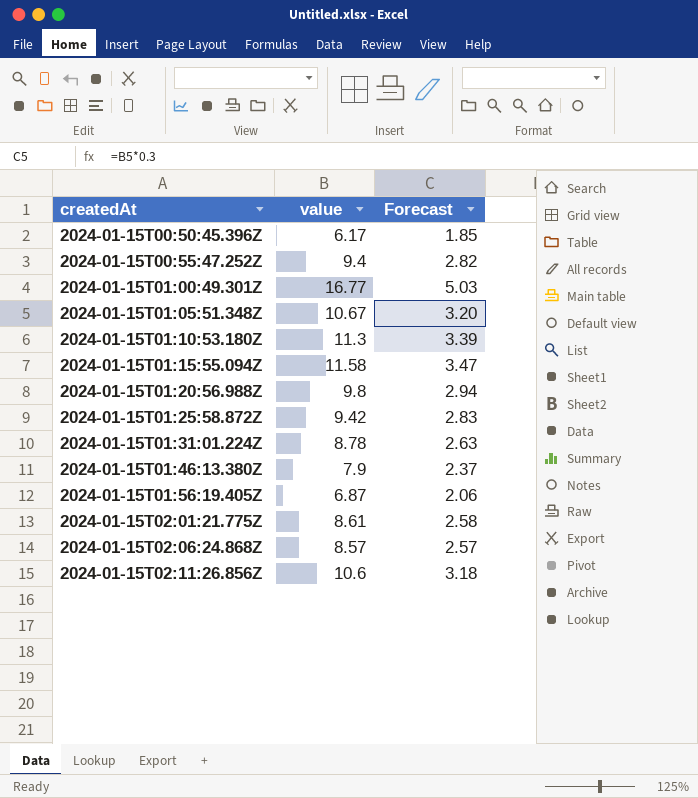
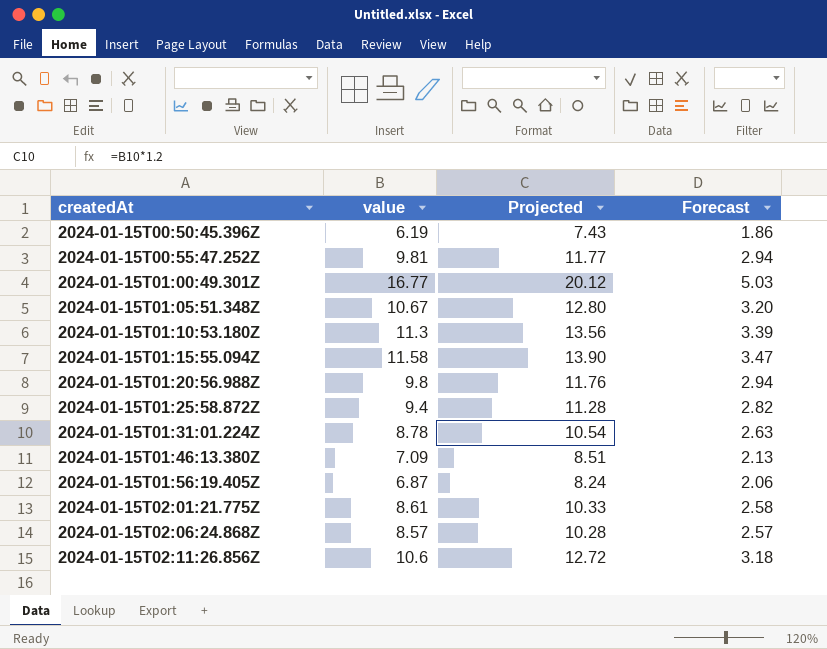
column Projected | formula: none -> [value] * 1.2
2024-01-15T00:50:45.396Z | value: 6.17 -> 6.19
2024-01-15T00:50:45.396Z | Forecast: 1.85 -> 1.86
2024-01-15T00:55:47.252Z | value: 9.4 -> 9.81
2024-01-15T00:55:47.252Z | Forecast: 2.82 -> 2.94
2024-01-15T01:25:58.872Z | value: 9.42 -> 9.4
2024-01-15T01:25:58.872Z | Forecast: 2.83 -> 2.82
2024-01-15T01:46:13.380Z | value: 7.9 -> 7.09
2024-01-15T01:46:13.380Z | Forecast: 2.37 -> 2.13

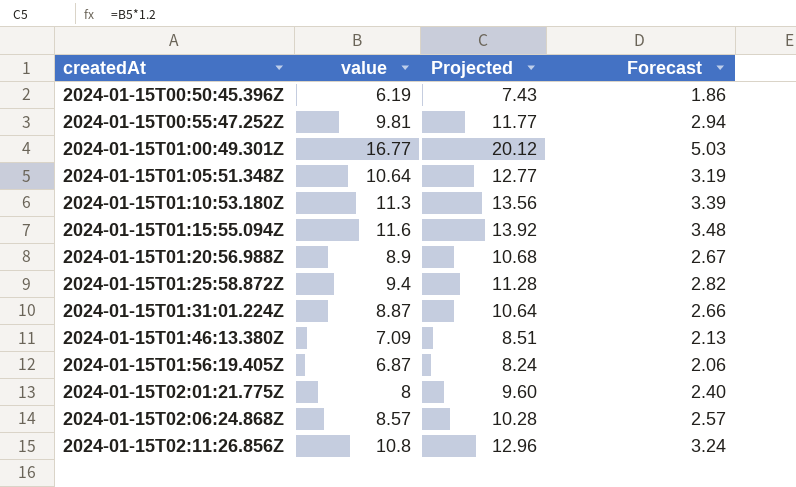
2024-01-15T01:05:51.348Z | value: 10.67 -> 10.64
2024-01-15T01:05:51.348Z | Projected: 12.80 -> 12.77
2024-01-15T01:05:51.348Z | Forecast: 3.20 -> 3.19
2024-01-15T01:15:55.094Z | value: 11.58 -> 11.6
2024-01-15T01:15:55.094Z | Projected: 13.90 -> 13.92
2024-01-15T01:15:55.094Z | Forecast: 3.47 -> 3.48
2024-01-15T01:20:56.988Z | value: 9.8 -> 8.9
2024-01-15T01:20:56.988Z | Projected: 11.76 -> 10.68
2024-01-15T01:20:56.988Z | Forecast: 2.94 -> 2.67
2024-01-15T01:31:01.224Z | value: 8.78 -> 8.87
2024-01-15T01:31:01.224Z | Projected: 10.54 -> 10.64
2024-01-15T01:31:01.224Z | Forecast: 2.63 -> 2.66
2024-01-15T02:01:21.775Z | value: 8.61 -> 8
2024-01-15T02:01:21.775Z | Projected: 10.33 -> 9.60
2024-01-15T02:01:21.775Z | Forecast: 2.58 -> 2.40
2024-01-15T02:11:26.856Z | value: 10.6 -> 10.8
2024-01-15T02:11:26.856Z | Projected: 12.72 -> 12.96
2024-01-15T02:11:26.856Z | Forecast: 3.18 -> 3.24

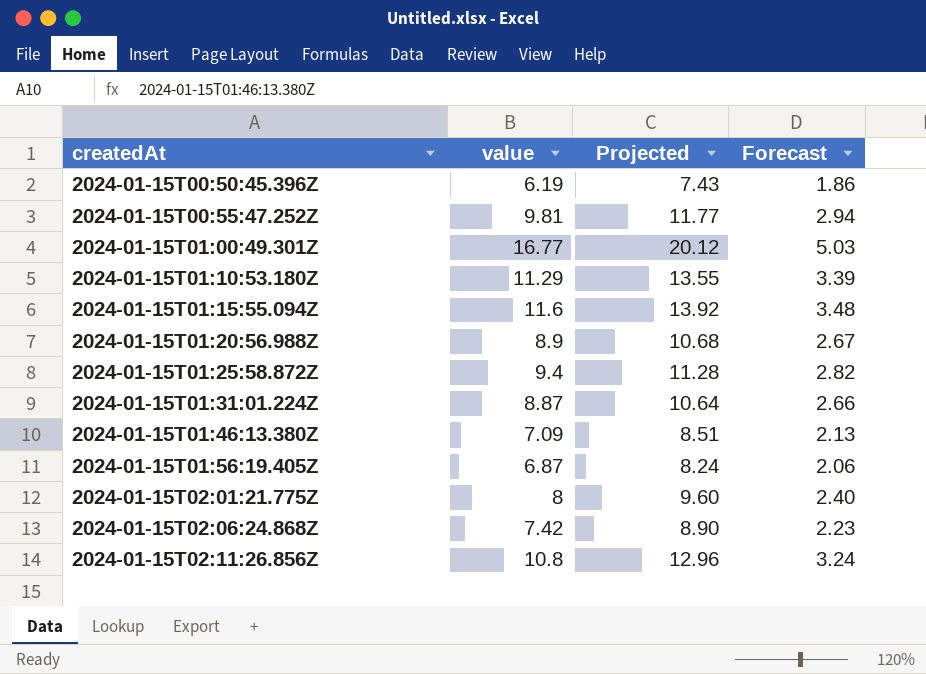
row 2024-01-15T01:05:51.348Z: 10.64 | 12.77 | 3.19 -> none
2024-01-15T01:10:53.180Z | value: 11.3 -> 11.29
2024-01-15T01:10:53.180Z | Projected: 13.56 -> 13.55
2024-01-15T02:06:24.868Z | value: 8.57 -> 7.42
2024-01-15T02:06:24.868Z | Projected: 10.28 -> 8.90
2024-01-15T02:06:24.868Z | Forecast: 2.57 -> 2.23

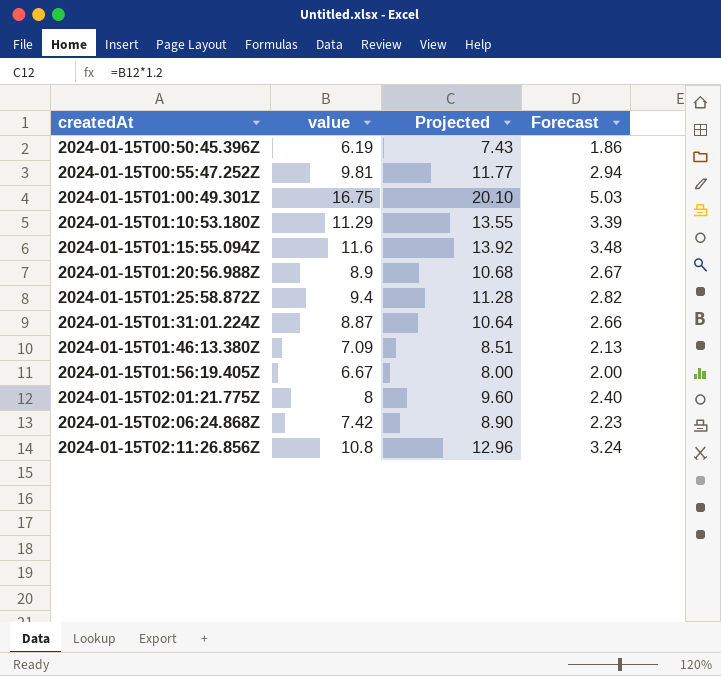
2024-01-15T01:00:49.301Z | value: 16.77 -> 16.75
2024-01-15T01:00:49.301Z | Projected: 20.12 -> 20.10
2024-01-15T01:56:19.405Z | value: 6.87 -> 6.67
2024-01-15T01:56:19.405Z | Projected: 8.24 -> 8.00
2024-01-15T01:56:19.405Z | Forecast: 2.06 -> 2.00

